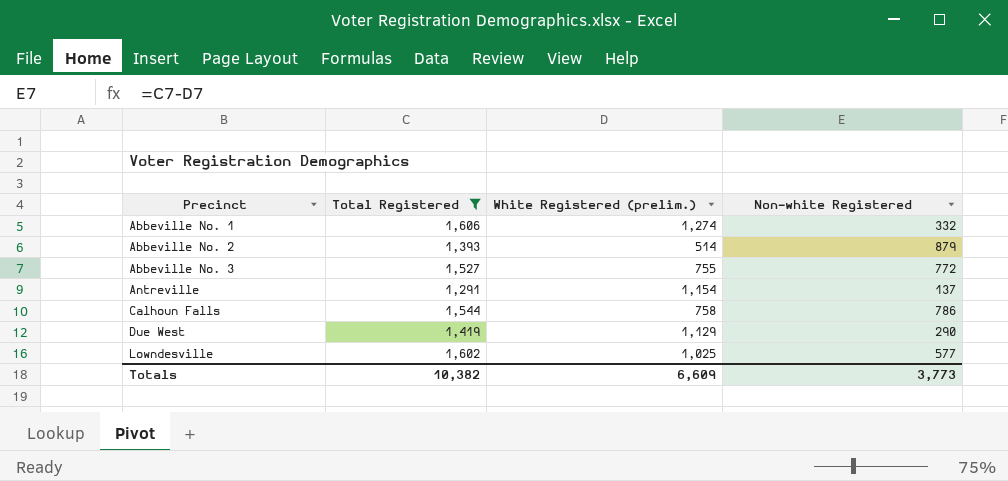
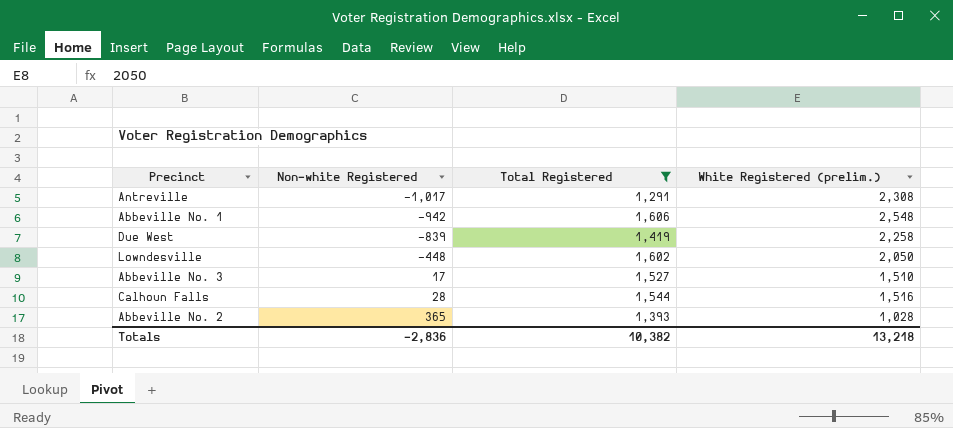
row order: Precinct ascending -> Non-white Registered ascending
column Non-white Registered | position: 4 -> 2
Antreville | Non-white Registered: 137 -> -1,017
Antreville | White Registered (prelim.): 1,154 -> 2,308
Abbeville No. 1 | Non-white Registered: 332 -> -942
Abbeville No. 1 | White Registered (prelim.): 1,274 -> 2,548
Due West | Non-white Registered: 290 -> -839
Due West | White Registered (prelim.): 1,129 -> 2,258
Lowndesville | Non-white Registered: 577 -> -448
Lowndesville | White Registered (prelim.): 1,025 -> 2,050
Abbeville No. 3 | Non-white Registered: 772 -> 17
Abbeville No. 3 | White Registered (prelim.): 755 -> 1,510
Calhoun Falls | Non-white Registered: 786 -> 28
Calhoun Falls | White Registered (prelim.): 758 -> 1,516
Abbeville No. 2 | Non-white Registered: 879 -> 365
Abbeville No. 2 | White Registered (prelim.): 514 -> 1,028
Totals | Non-white Registered: 3,773 -> -2,836
Totals | White Registered (prelim.): 6,609 -> 13,218

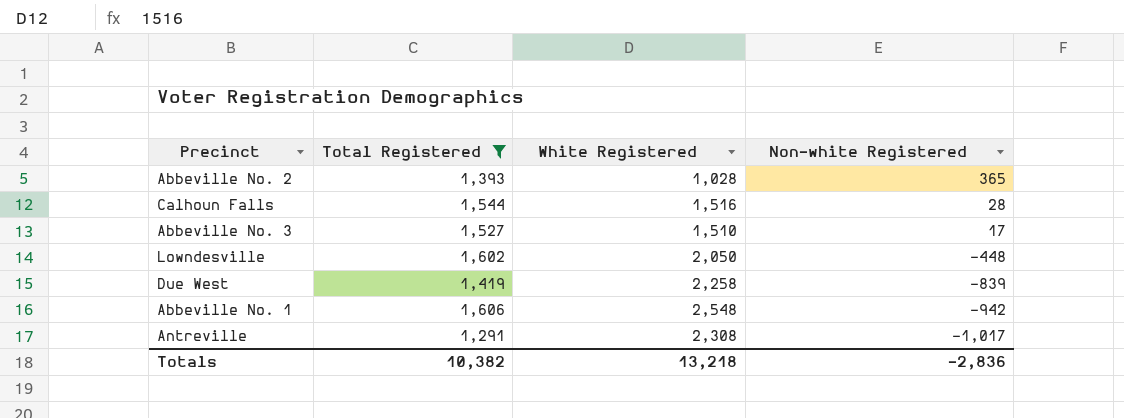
row order: Non-white Registered ascending -> Non-white Registered descending
column name: White Registered (prelim.) -> White Registered
column Non-white Registered | position: 2 -> 4

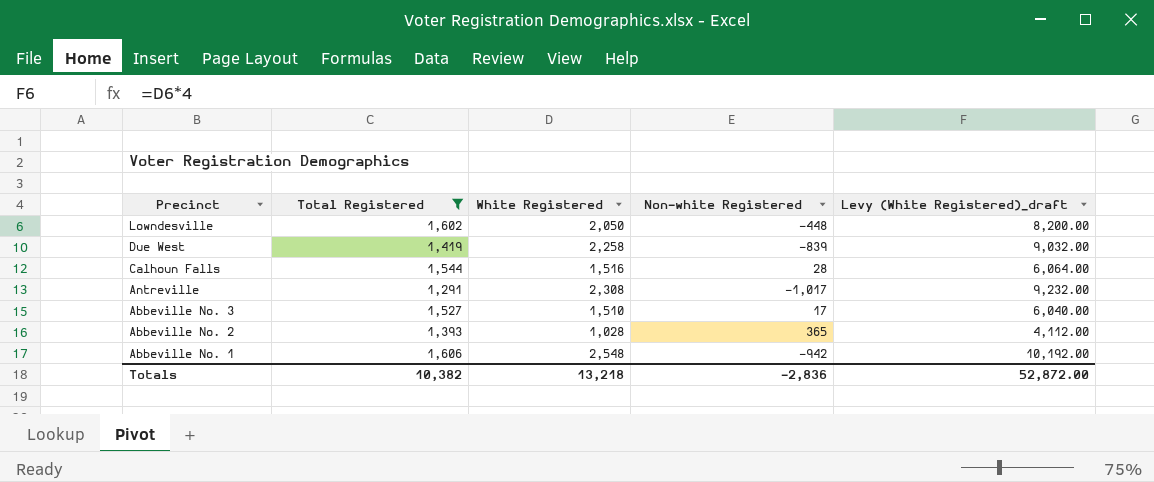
row order: Non-white Registered descending -> Precinct descending
column Levy (White Registered)_draft | formula: none -> [White Registered] * 4

